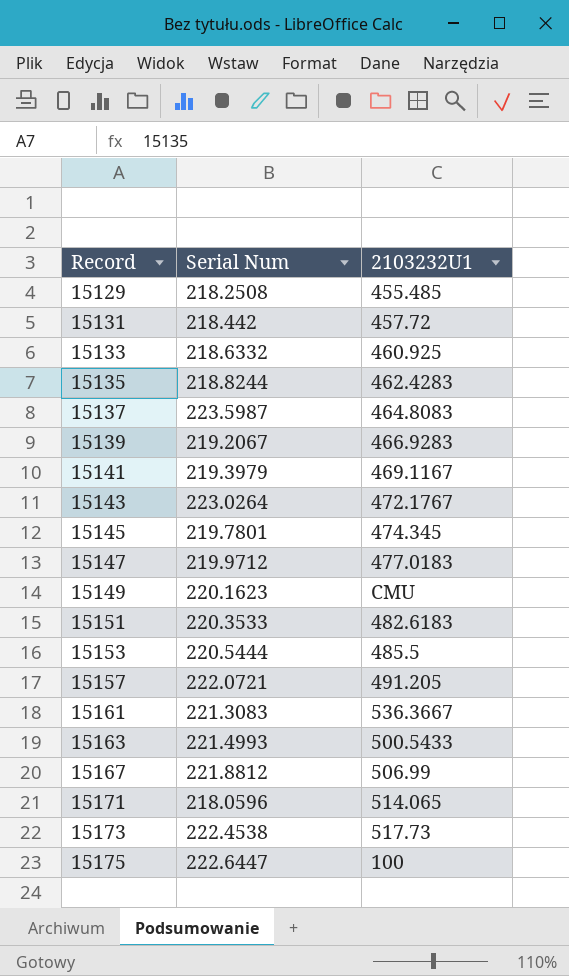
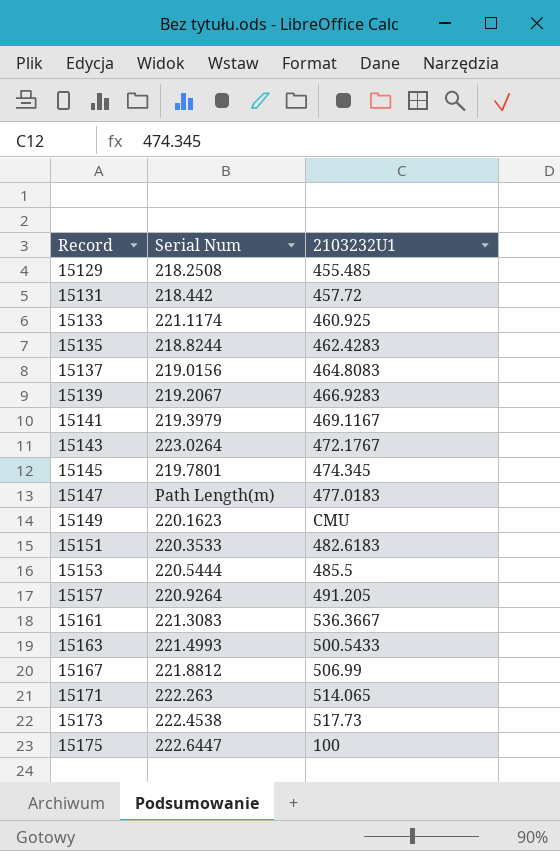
15133 | Serial Num: 218.6332 -> 221.1174
15137 | Serial Num: 223.5987 -> 219.0156
15147 | Serial Num: 219.9712 -> Path Length(m)
15157 | Serial Num: 222.0721 -> 220.9264
15171 | Serial Num: 218.0596 -> 222.263

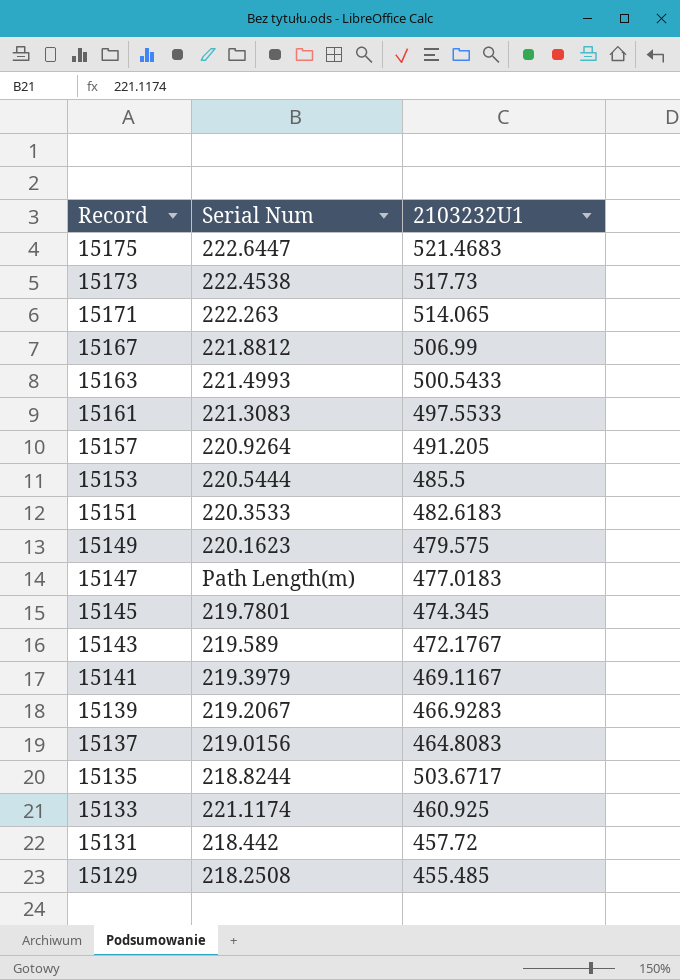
row order: Record ascending -> Record descending
15175 | 2103232U1: 100 -> 521.4683
15161 | 2103232U1: 536.3667 -> 497.5533
15149 | 2103232U1: CMU -> 479.575
15143 | Serial Num: 223.0264 -> 219.589
15135 | 2103232U1: 462.4283 -> 503.6717

